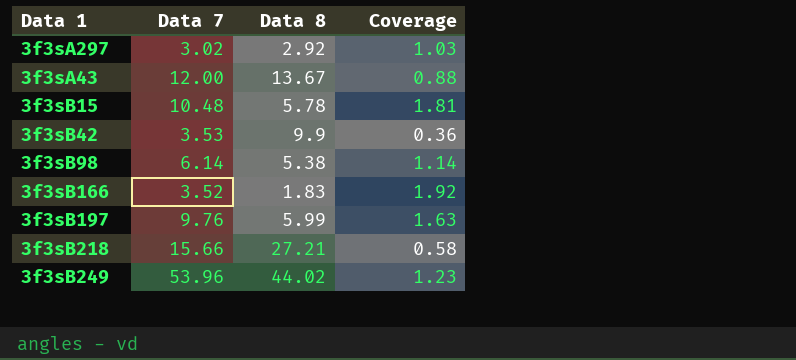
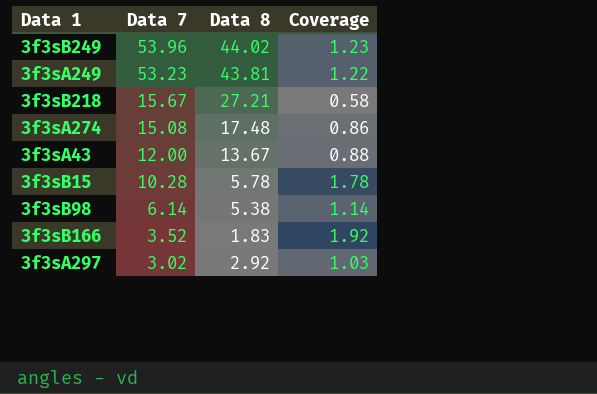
row order: none -> Data 7 descending
row 3f3sB42: 3.53 | 9.9 | 0.36 -> none
row 3f3sB197: 9.76 | 5.99 | 1.63 -> none
row 3f3sA249: none -> 53.23 | 43.81 | 1.22
3f3sB218 | Data 7: 15.66 -> 15.67
row 3f3sA274: none -> 15.08 | 17.48 | 0.86
3f3sB15 | Data 7: 10.48 -> 10.28
3f3sB15 | Coverage: 1.81 -> 1.78

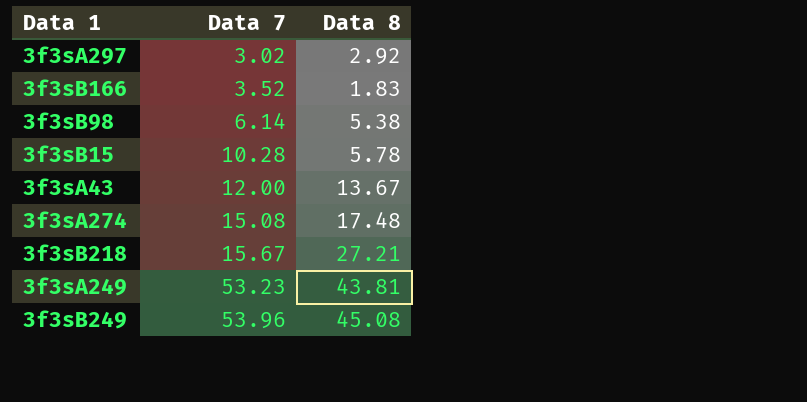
row order: Data 7 descending -> Data 7 ascending
column Coverage | formula: [Data 7] / [Data 8] -> none
3f3sB249 | Data 8: 44.02 -> 45.08

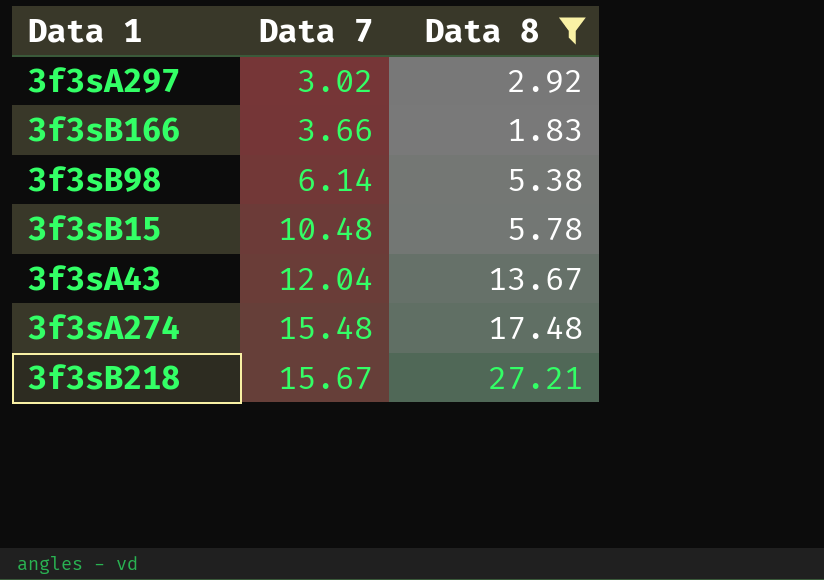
filter: none -> Data 8 <= 27.21
3f3sB166 | Data 7: 3.52 -> 3.66
3f3sB15 | Data 7: 10.28 -> 10.48
3f3sA43 | Data 7: 12.00 -> 12.04
3f3sA274 | Data 7: 15.08 -> 15.48

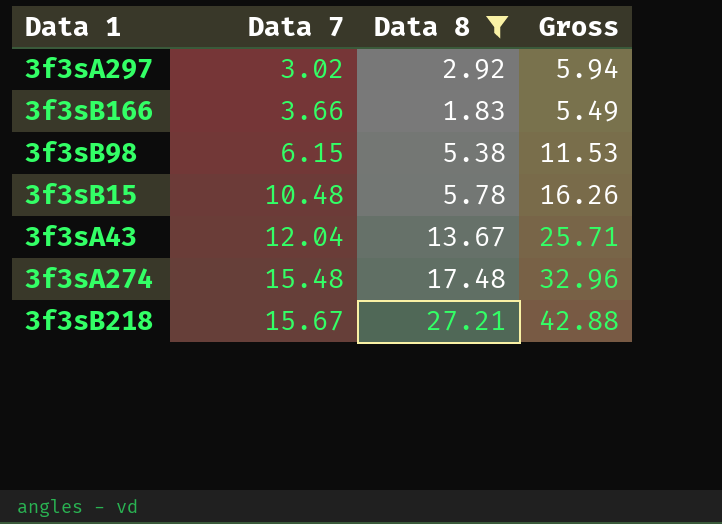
column Gross | formula: none -> [Data 7] + [Data 8]
3f3sB98 | Data 7: 6.14 -> 6.15

